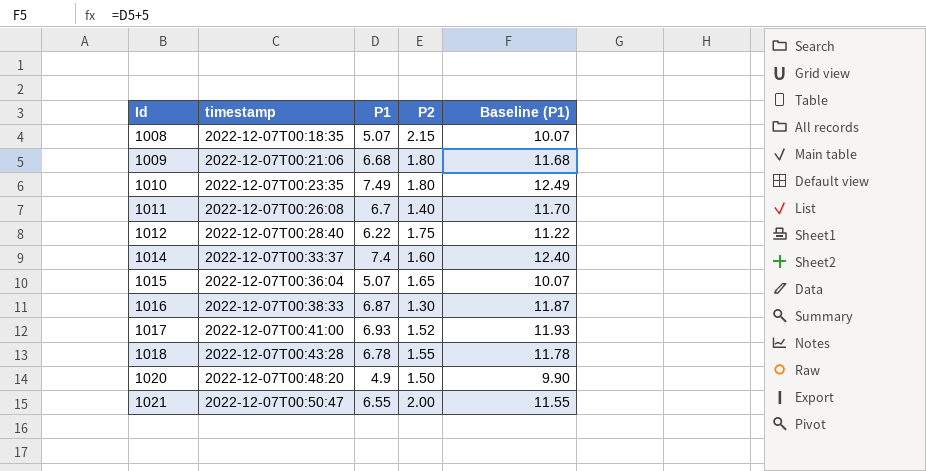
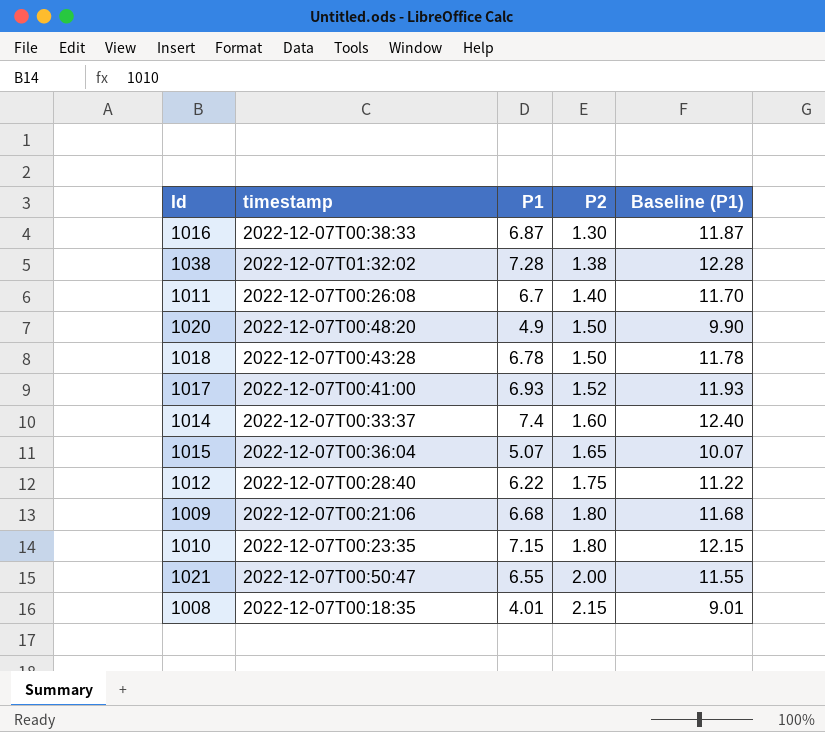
row order: Id ascending -> P2 ascending
row 1038: none -> 2022-12-07T01:32:02 | 7.28 | 1.38 | 12.28
1018 | P2: 1.55 -> 1.50
1010 | P1: 7.49 -> 7.15
1010 | Baseline (P1): 12.49 -> 12.15
1008 | P1: 5.07 -> 4.01
1008 | Baseline (P1): 10.07 -> 9.01

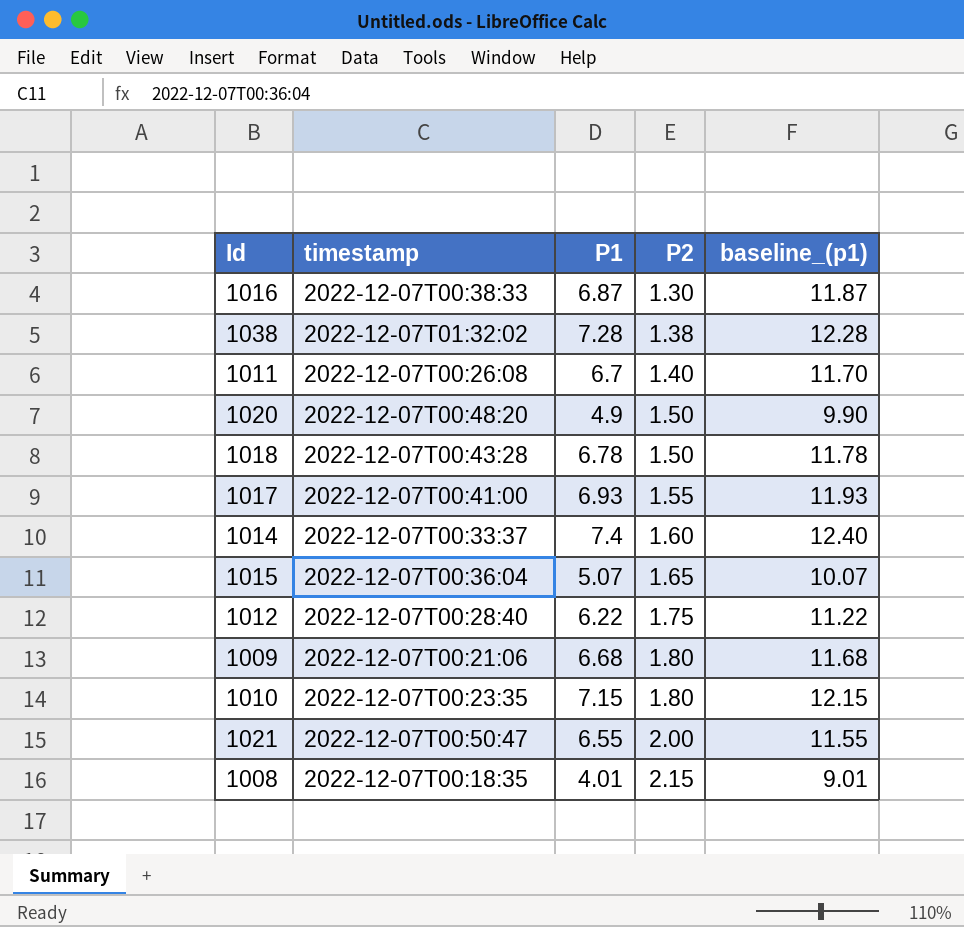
column name: Baseline (P1) -> baseline_(p1)
1017 | P2: 1.52 -> 1.55

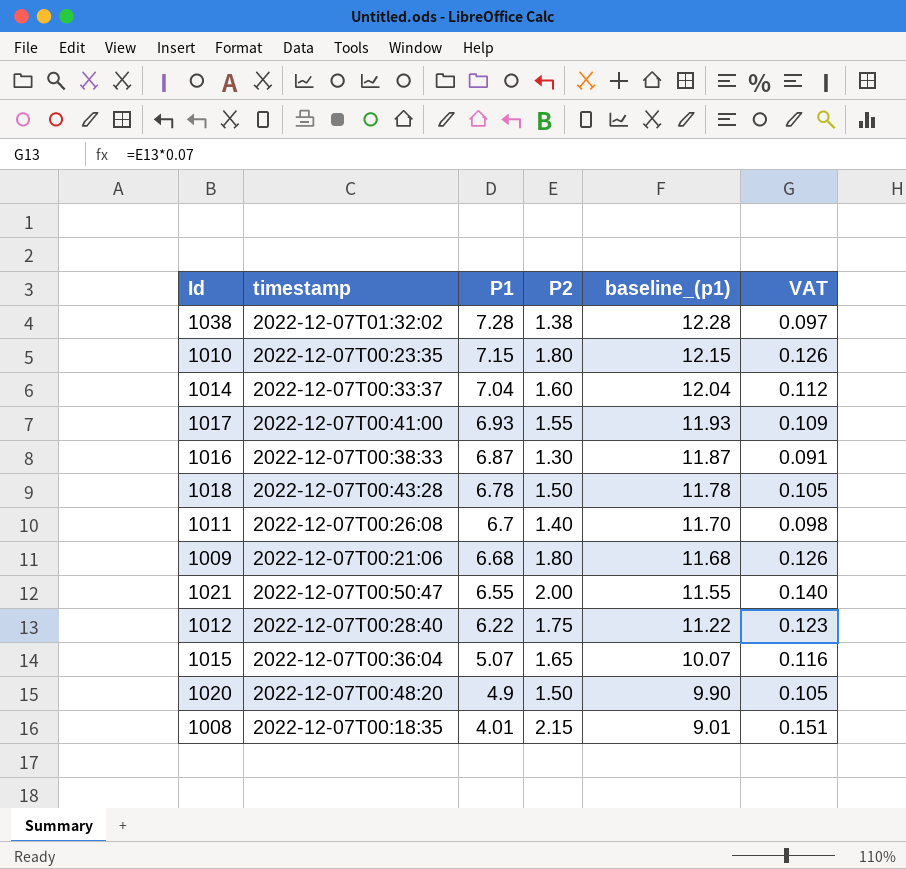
row order: P2 ascending -> P1 descending
column VAT | formula: none -> [P2] * 0.07
1014 | P1: 7.4 -> 7.04
1014 | baseline_(p1): 12.40 -> 12.04

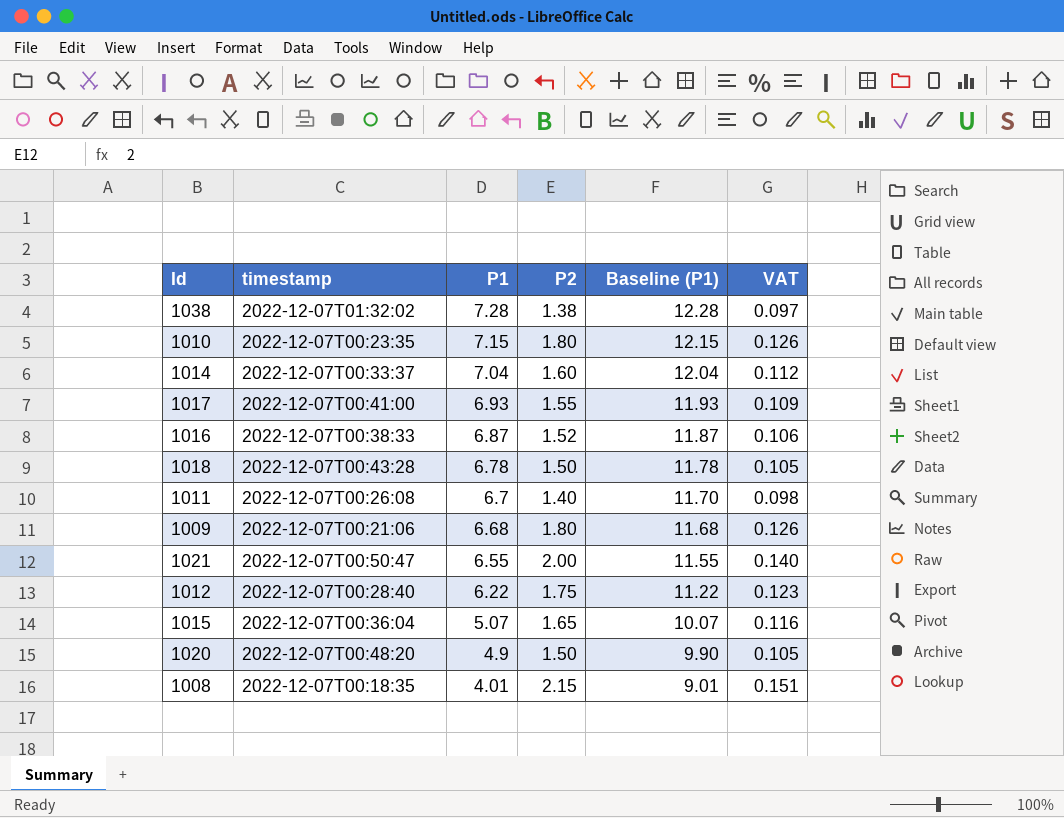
column name: baseline_(p1) -> Baseline (P1)
1016 | P2: 1.30 -> 1.52
1016 | VAT: 0.091 -> 0.106

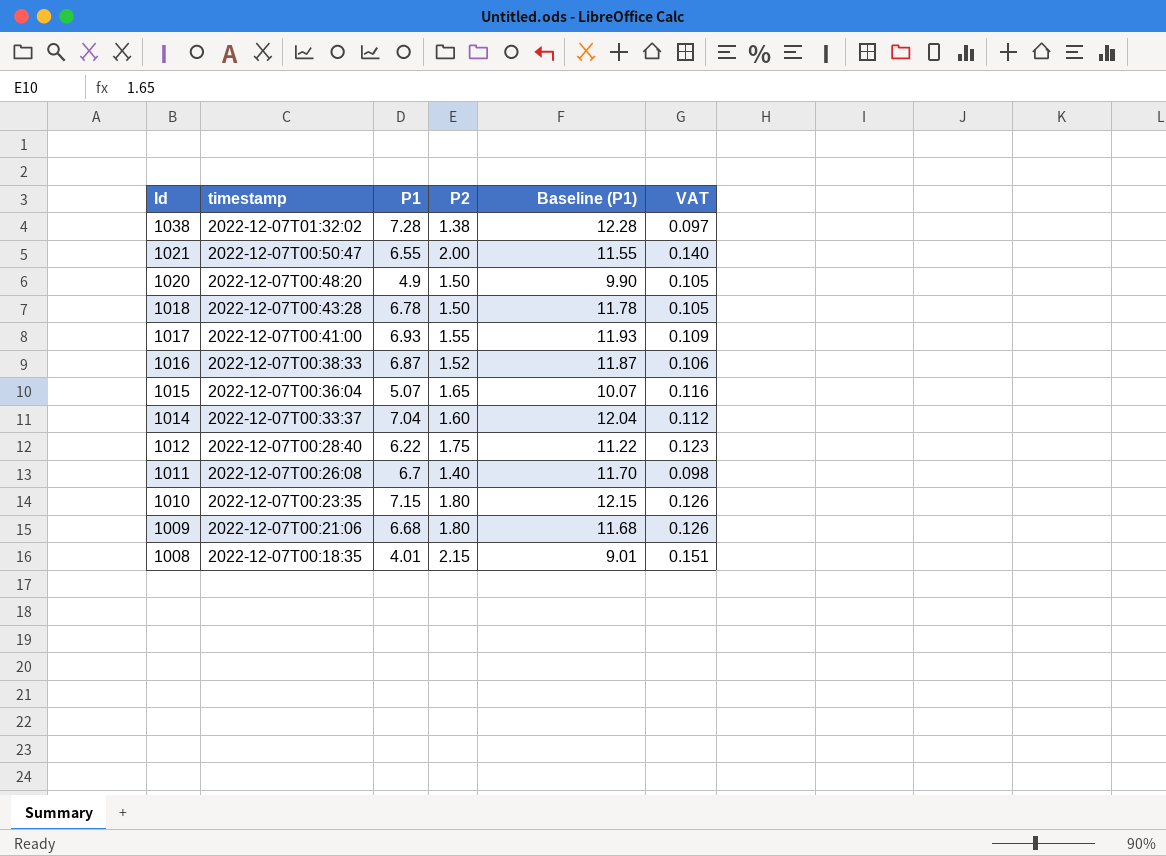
row order: P1 descending -> Id descending

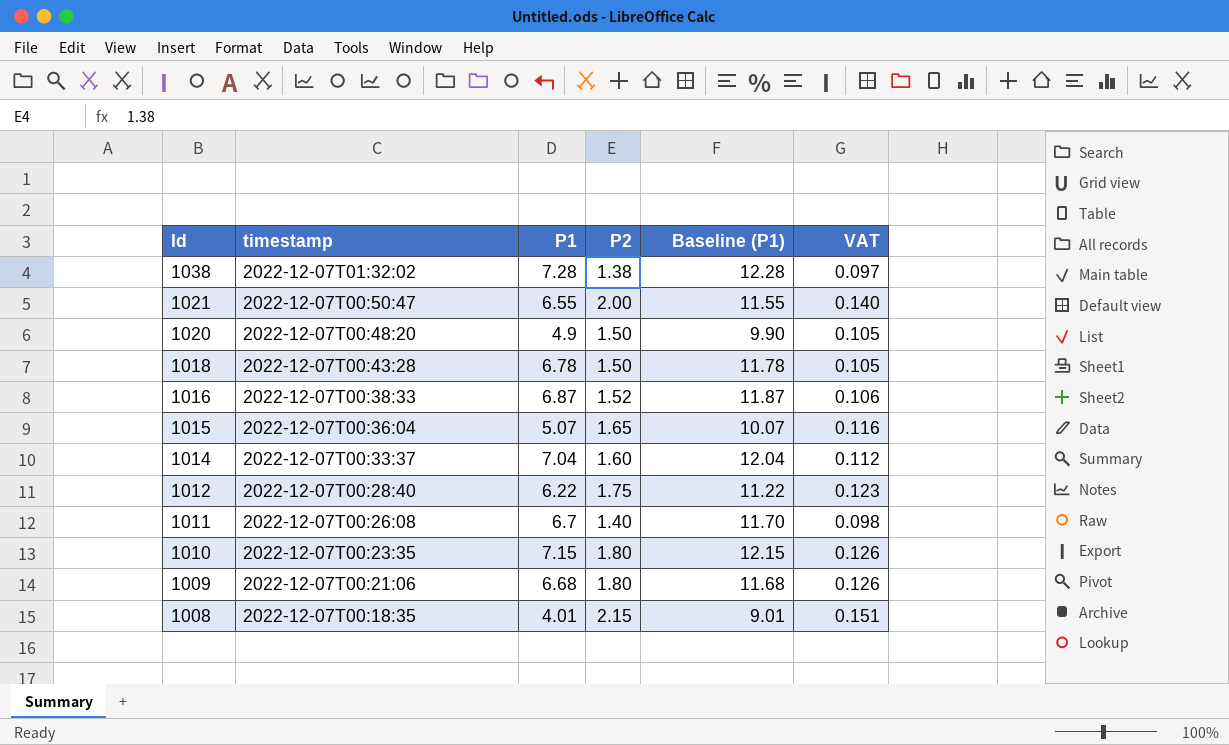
row 1017: 2022-12-07T00:41:00 | 6.93 | 1.55 | 11.93 | 0.109 -> none

